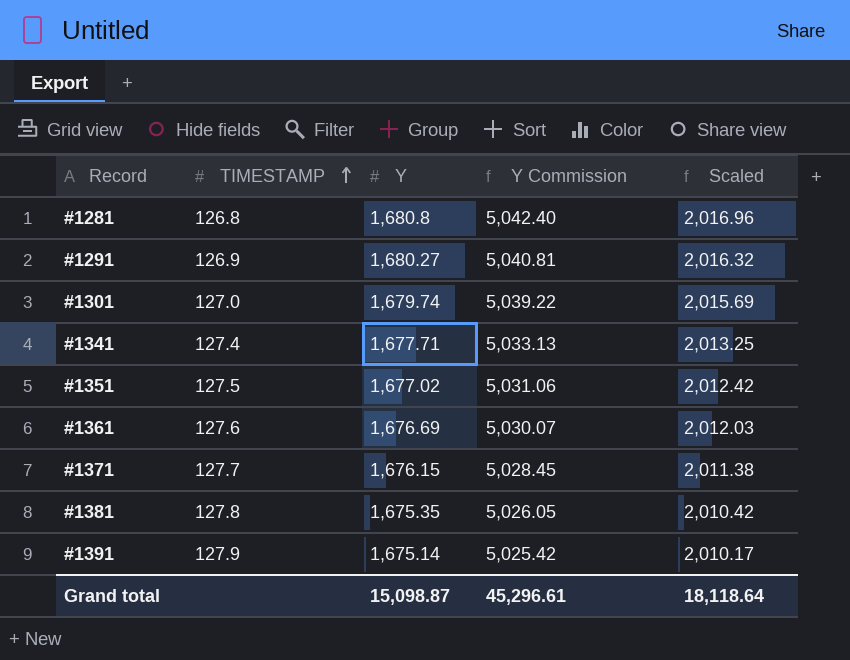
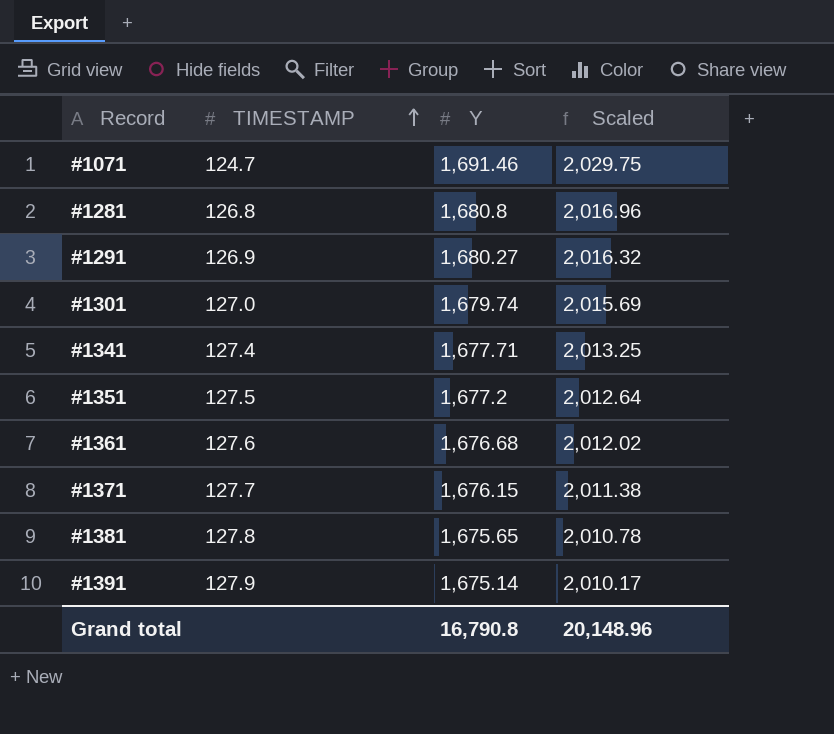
column Y Commission | formula: [Y] * 3 -> none
row #1071: none -> 124.7 | 1,691.46 | 2,029.75
#1351 | Y: 1,677.02 -> 1,677.2
#1351 | Scaled: 2,012.42 -> 2,012.64
#1361 | Y: 1,676.69 -> 1,676.68
#1361 | Scaled: 2,012.03 -> 2,012.02
#1381 | Y: 1,675.35 -> 1,675.65
#1381 | Scaled: 2,010.42 -> 2,010.78
Grand total | Y: 15,098.87 -> 16,790.8
Grand total | Scaled: 18,118.64 -> 20,148.96

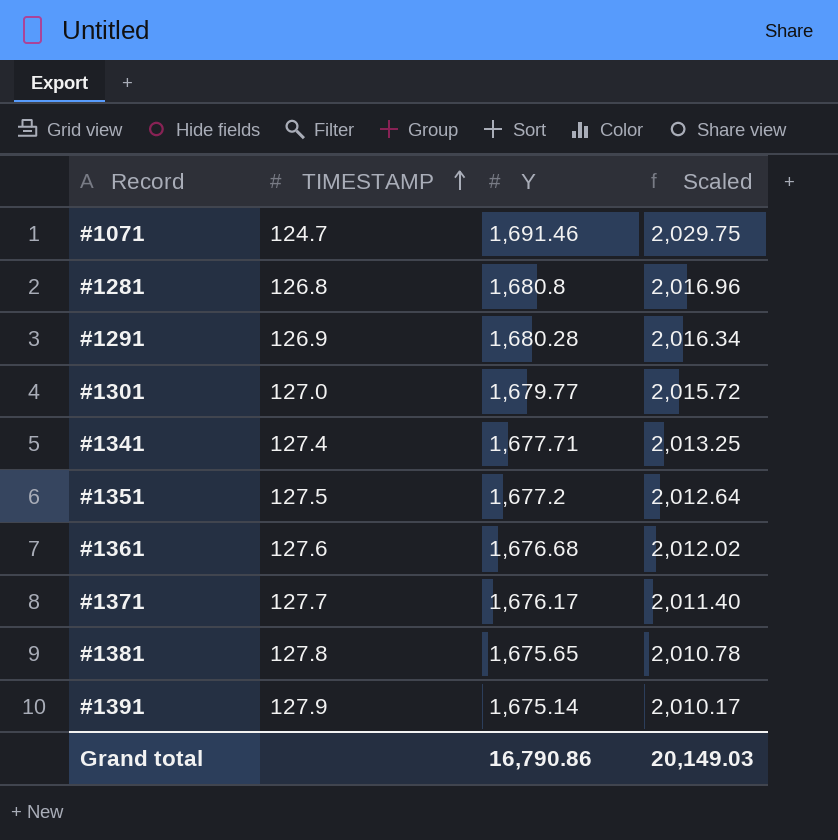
#1291 | Y: 1,680.27 -> 1,680.28
#1291 | Scaled: 2,016.32 -> 2,016.34
#1301 | Y: 1,679.74 -> 1,679.77
#1301 | Scaled: 2,015.69 -> 2,015.72
#1371 | Y: 1,676.15 -> 1,676.17
#1371 | Scaled: 2,011.38 -> 2,011.40
Grand total | Y: 16,790.8 -> 16,790.86
Grand total | Scaled: 20,148.96 -> 20,149.03

